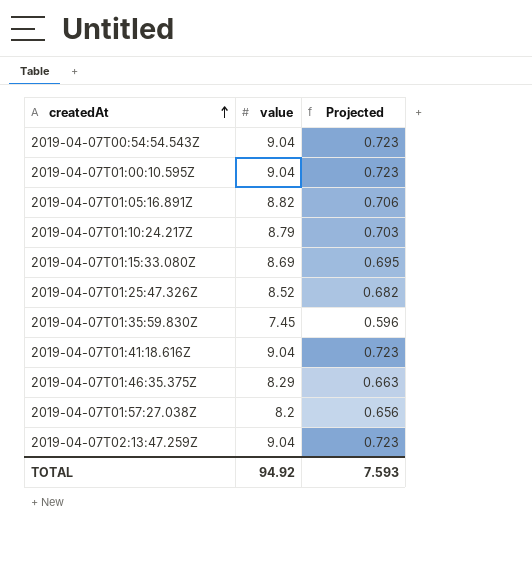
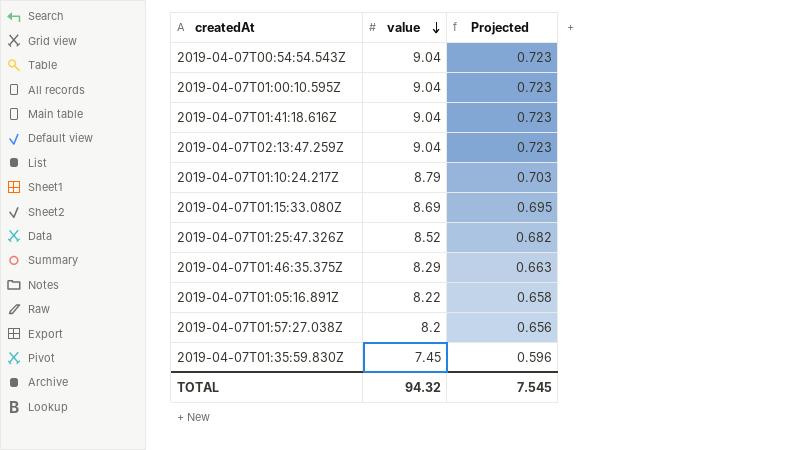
row order: createdAt ascending -> value descending
2019-04-07T01:05:16.891Z | value: 8.82 -> 8.22
2019-04-07T01:05:16.891Z | Projected: 0.706 -> 0.658
TOTAL | value: 94.92 -> 94.32
TOTAL | Projected: 7.593 -> 7.545

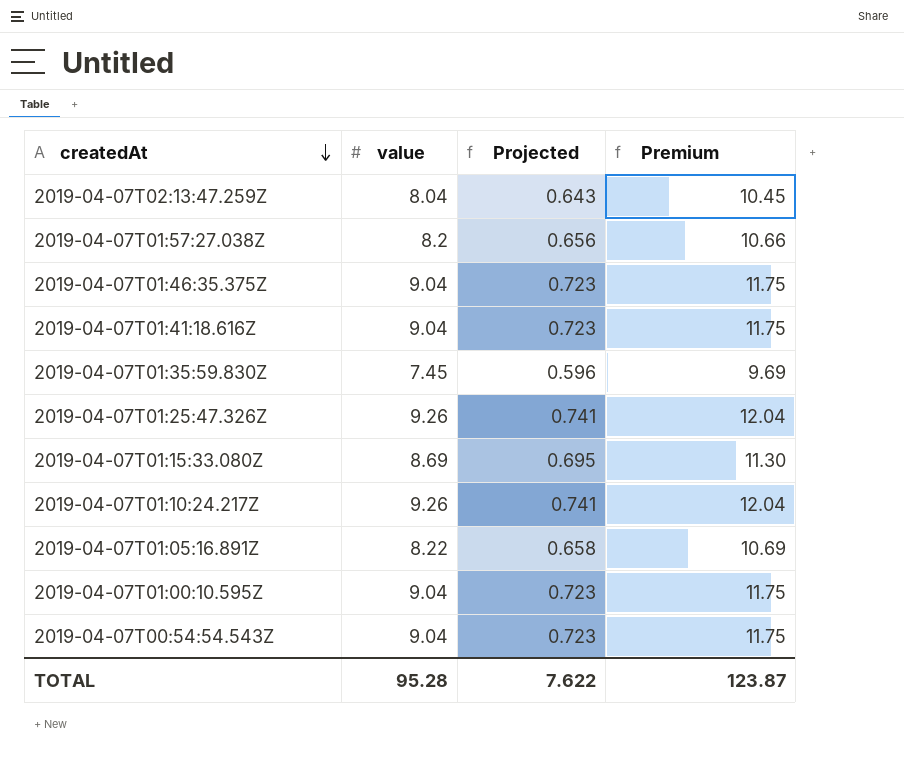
row order: value descending -> createdAt descending
column Premium | formula: none -> [value] * 1.3
2019-04-07T02:13:47.259Z | value: 9.04 -> 8.04
2019-04-07T02:13:47.259Z | Projected: 0.723 -> 0.643
2019-04-07T01:46:35.375Z | value: 8.29 -> 9.04
2019-04-07T01:46:35.375Z | Projected: 0.663 -> 0.723
2019-04-07T01:25:47.326Z | value: 8.52 -> 9.26
2019-04-07T01:25:47.326Z | Projected: 0.682 -> 0.741
2019-04-07T01:10:24.217Z | value: 8.79 -> 9.26
2019-04-07T01:10:24.217Z | Projected: 0.703 -> 0.741
TOTAL | value: 94.32 -> 95.28
TOTAL | Projected: 7.545 -> 7.622

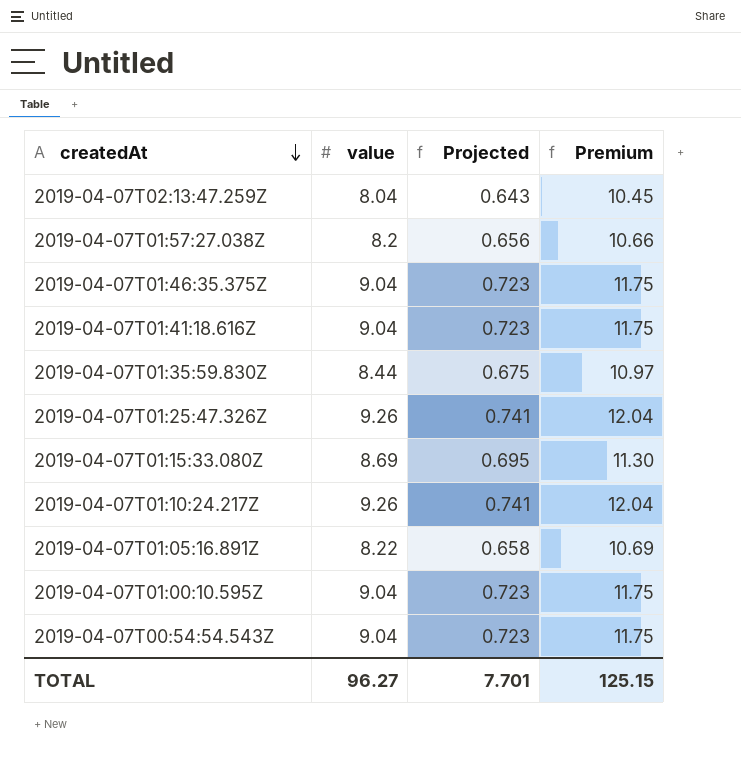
2019-04-07T01:35:59.830Z | value: 7.45 -> 8.44
2019-04-07T01:35:59.830Z | Projected: 0.596 -> 0.675
2019-04-07T01:35:59.830Z | Premium: 9.69 -> 10.97
TOTAL | value: 95.28 -> 96.27
TOTAL | Projected: 7.622 -> 7.701
TOTAL | Premium: 123.87 -> 125.15

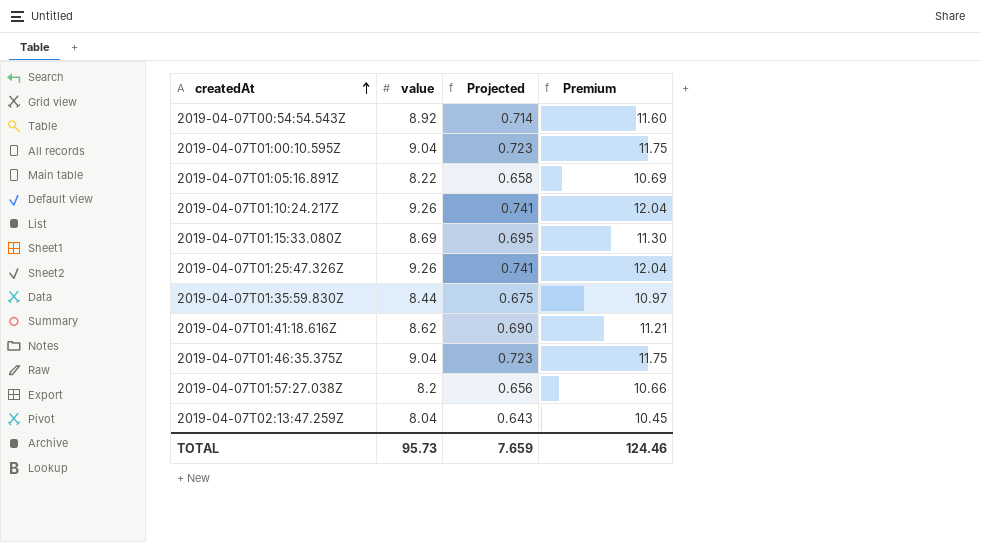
row order: createdAt descending -> createdAt ascending
2019-04-07T00:54:54.543Z | value: 9.04 -> 8.92
2019-04-07T00:54:54.543Z | Projected: 0.723 -> 0.714
2019-04-07T00:54:54.543Z | Premium: 11.75 -> 11.60
2019-04-07T01:41:18.616Z | value: 9.04 -> 8.62
2019-04-07T01:41:18.616Z | Projected: 0.723 -> 0.690
2019-04-07T01:41:18.616Z | Premium: 11.75 -> 11.21
TOTAL | value: 96.27 -> 95.73
TOTAL | Projected: 7.701 -> 7.659
TOTAL | Premium: 125.15 -> 124.46

